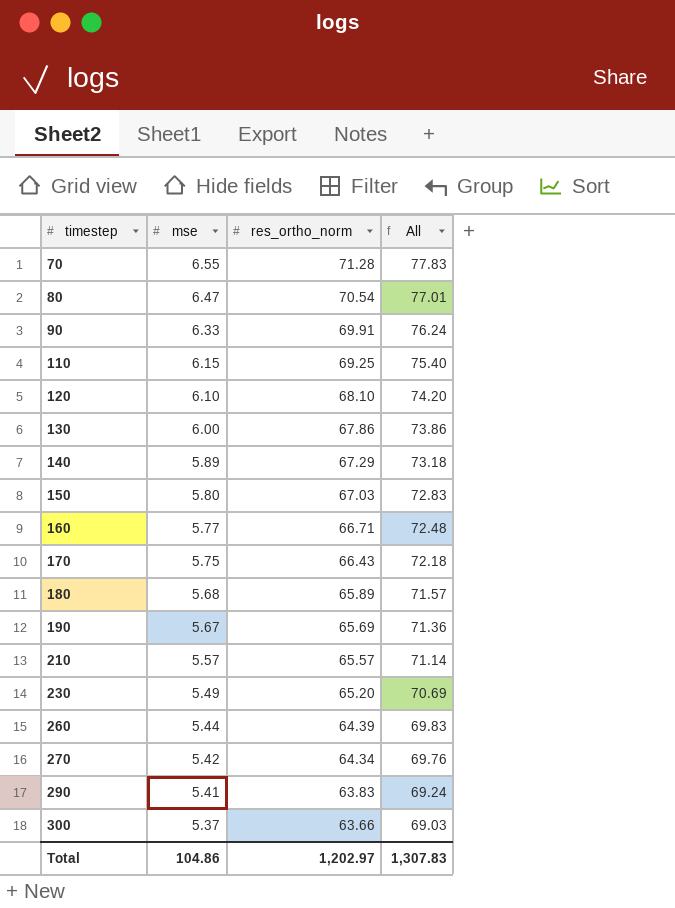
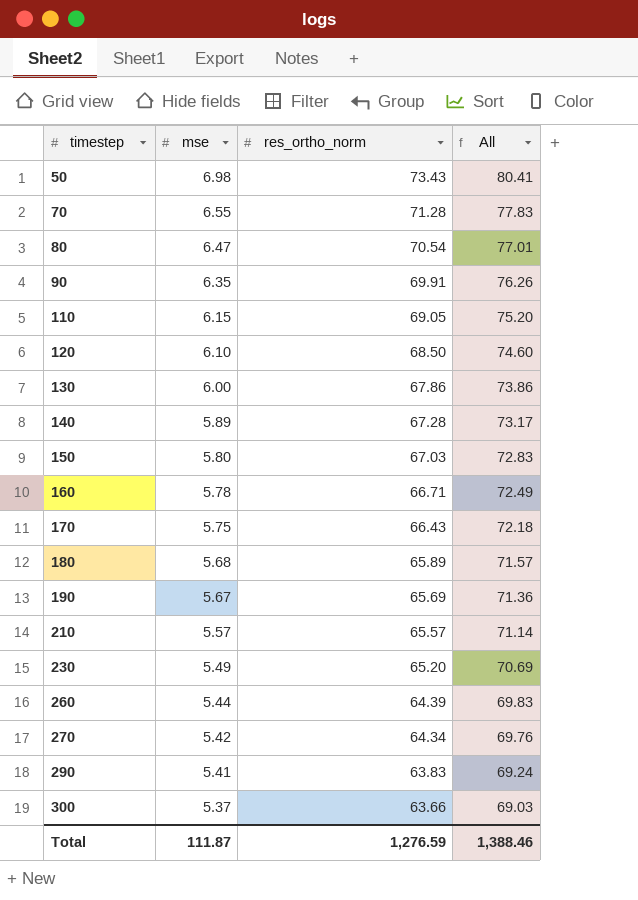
row 50: none -> 6.98 | 73.43 | 80.41
90 | mse: 6.33 -> 6.35
90 | All: 76.24 -> 76.26
110 | res_ortho_norm: 69.25 -> 69.05
110 | All: 75.40 -> 75.20
120 | res_ortho_norm: 68.10 -> 68.50
120 | All: 74.20 -> 74.60
140 | res_ortho_norm: 67.29 -> 67.28
140 | All: 73.18 -> 73.17
160 | mse: 5.77 -> 5.78
160 | All: 72.48 -> 72.49
Total | mse: 104.86 -> 111.87
Total | res_ortho_norm: 1,202.97 -> 1,276.59
Total | All: 1,307.83 -> 1,388.46

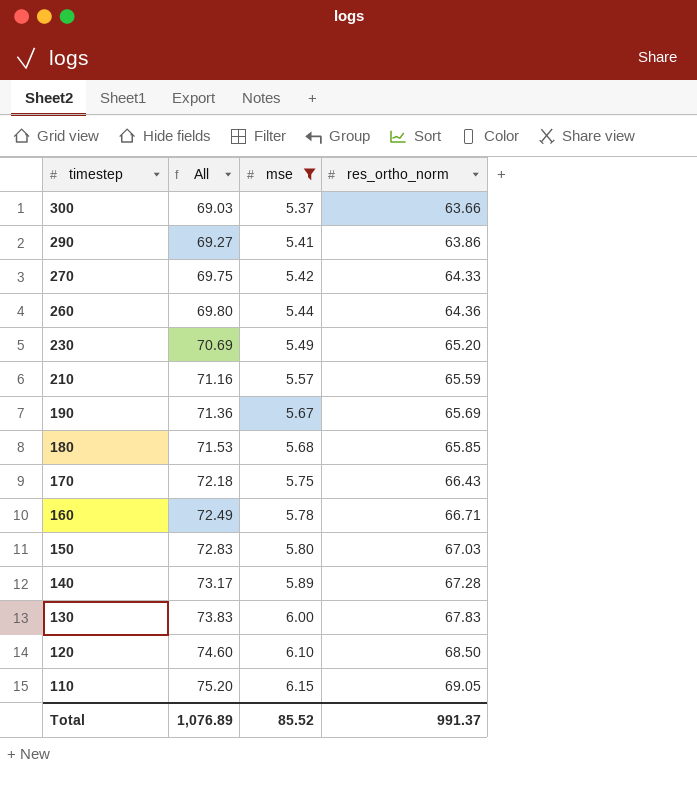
filter: none -> mse <= 6.15
row order: timestep ascending -> timestep descending
column All | position: 4 -> 2
290 | All: 69.24 -> 69.27
290 | res_ortho_norm: 63.83 -> 63.86
270 | All: 69.76 -> 69.75
270 | res_ortho_norm: 64.34 -> 64.33
260 | All: 69.83 -> 69.80
260 | res_ortho_norm: 64.39 -> 64.36
210 | All: 71.14 -> 71.16
210 | res_ortho_norm: 65.57 -> 65.59
180 | All: 71.57 -> 71.53
180 | res_ortho_norm: 65.89 -> 65.85
130 | All: 73.86 -> 73.83
130 | res_ortho_norm: 67.86 -> 67.83
Total | All: 1,388.46 -> 1,076.89
Total | mse: 111.87 -> 85.52
Total | res_ortho_norm: 1,276.59 -> 991.37

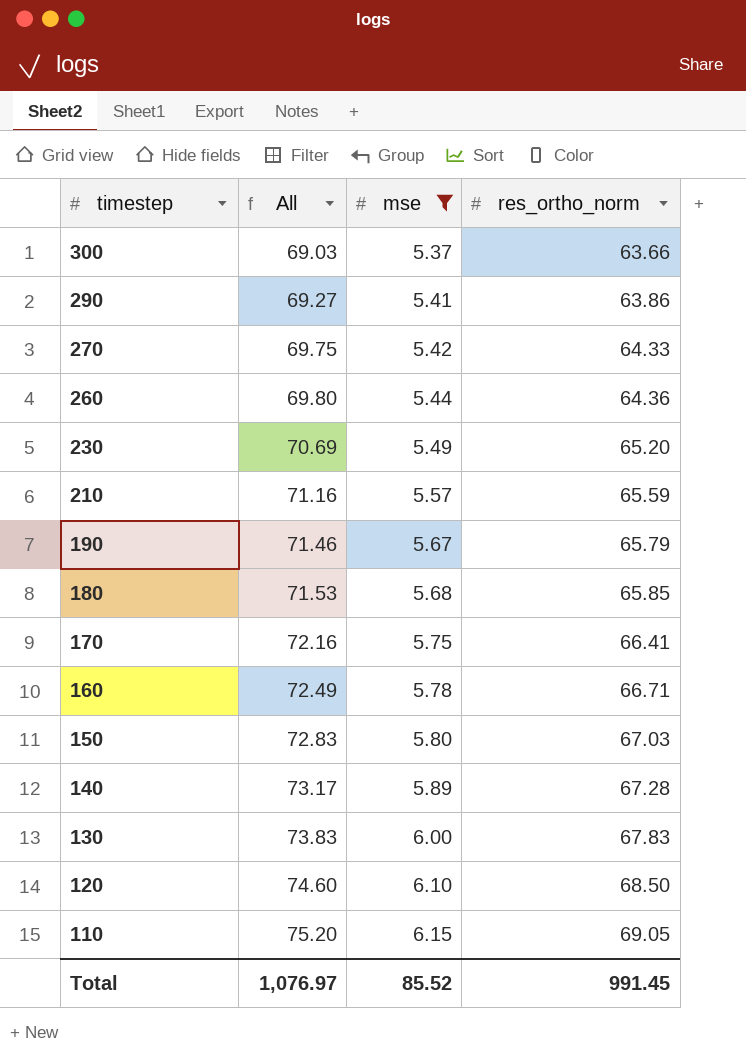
190 | All: 71.36 -> 71.46
190 | res_ortho_norm: 65.69 -> 65.79
170 | All: 72.18 -> 72.16
170 | res_ortho_norm: 66.43 -> 66.41
Total | All: 1,076.89 -> 1,076.97
Total | res_ortho_norm: 991.37 -> 991.45

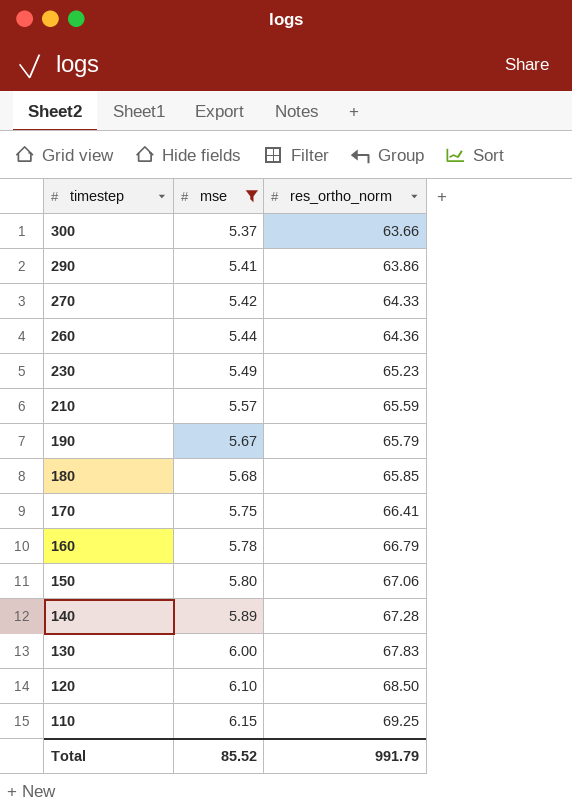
column All | formula: [mse] + [res_ortho_norm] -> none
230 | res_ortho_norm: 65.20 -> 65.23
160 | res_ortho_norm: 66.71 -> 66.79
150 | res_ortho_norm: 67.03 -> 67.06
110 | res_ortho_norm: 69.05 -> 69.25
Total | res_ortho_norm: 991.45 -> 991.79

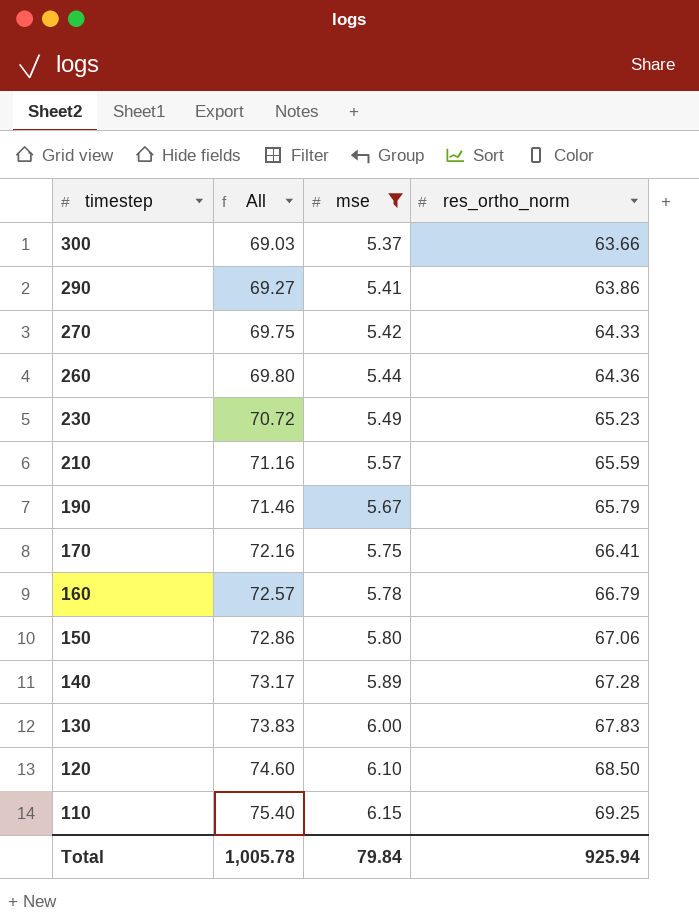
column All | formula: none -> [mse] + [res_ortho_norm]
row 180: 5.68 | 65.85 -> none
Total | mse: 85.52 -> 79.84
Total | res_ortho_norm: 991.79 -> 925.94

